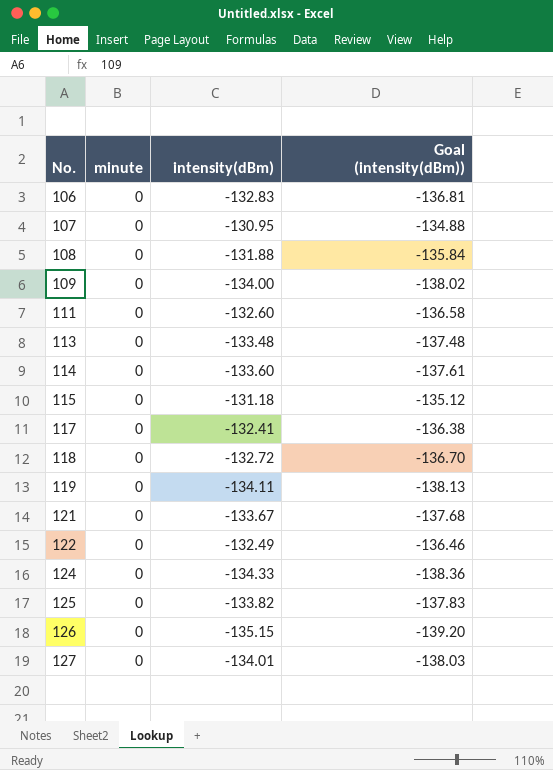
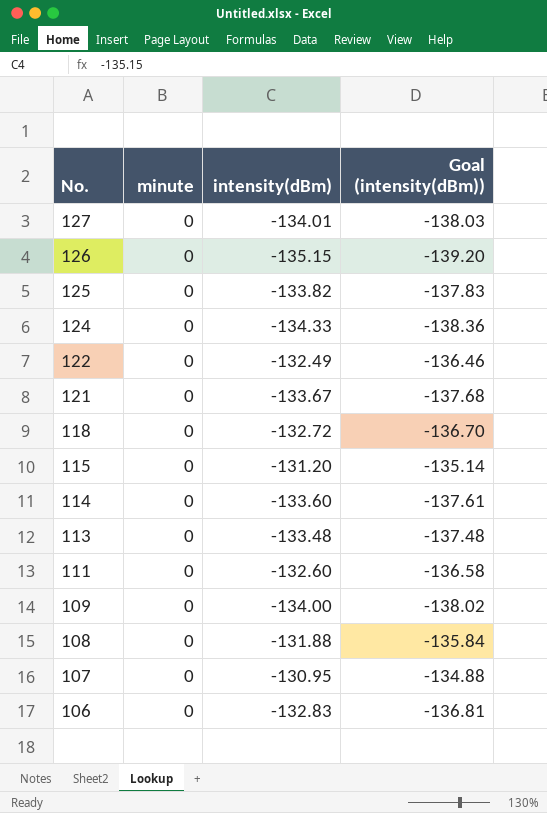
row order: No. ascending -> No. descending
row 117: 0 | -132.41 | -136.38 -> none
row 119: 0 | -134.11 | -138.13 -> none
115 | intensity(dBm): -131.18 -> -131.20
115 | Goal (intensity(dBm)): -135.12 -> -135.14

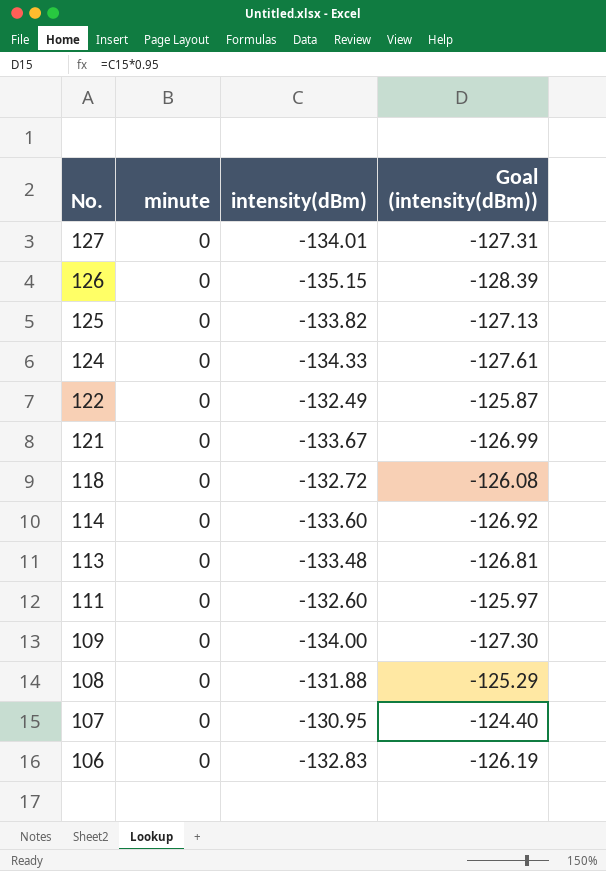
column Goal (intensity(dBm)) | formula: [intensity(dBm)] * 1.03 -> [intensity(dBm)] * 0.95
row 115: 0 | -131.20 | -135.14 -> none

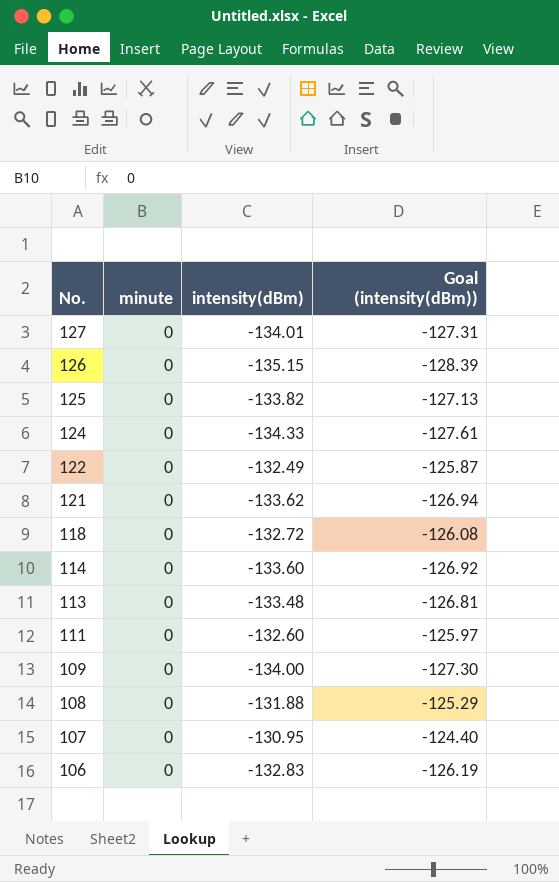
121 | intensity(dBm): -133.67 -> -133.62
121 | Goal (intensity(dBm)): -126.99 -> -126.94

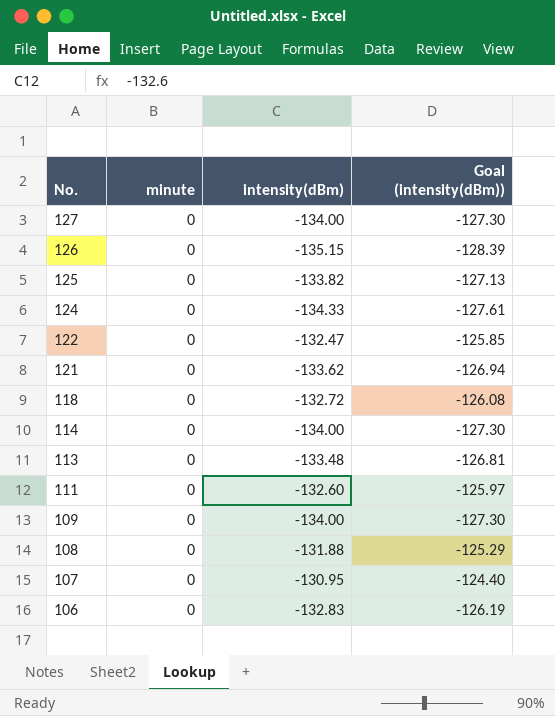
127 | intensity(dBm): -134.01 -> -134.00
127 | Goal (intensity(dBm)): -127.31 -> -127.30
122 | intensity(dBm): -132.49 -> -132.47
122 | Goal (intensity(dBm)): -125.87 -> -125.85
114 | intensity(dBm): -133.60 -> -134.00
114 | Goal (intensity(dBm)): -126.92 -> -127.30

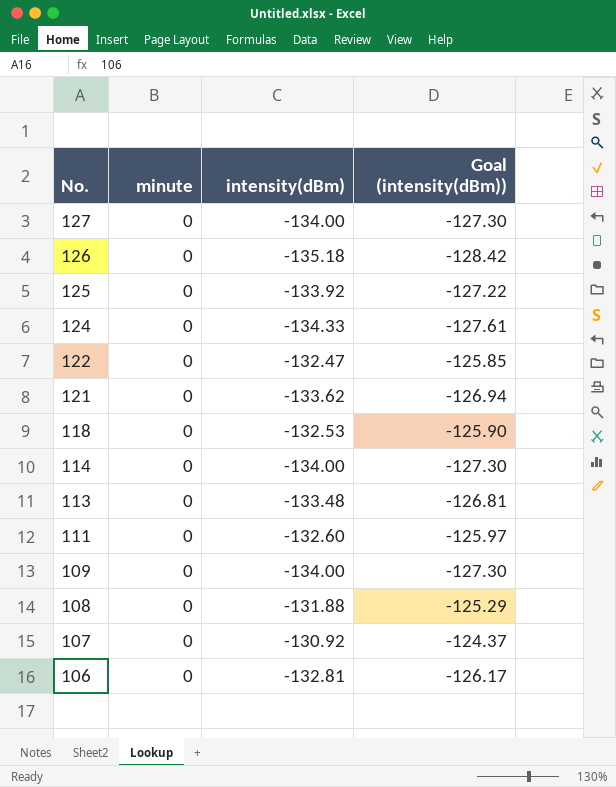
126 | intensity(dBm): -135.15 -> -135.18
126 | Goal (intensity(dBm)): -128.39 -> -128.42
125 | intensity(dBm): -133.82 -> -133.92
125 | Goal (intensity(dBm)): -127.13 -> -127.22
118 | intensity(dBm): -132.72 -> -132.53
118 | Goal (intensity(dBm)): -126.08 -> -125.90
107 | intensity(dBm): -130.95 -> -130.92
107 | Goal (intensity(dBm)): -124.40 -> -124.37
106 | intensity(dBm): -132.83 -> -132.81
106 | Goal (intensity(dBm)): -126.19 -> -126.17

